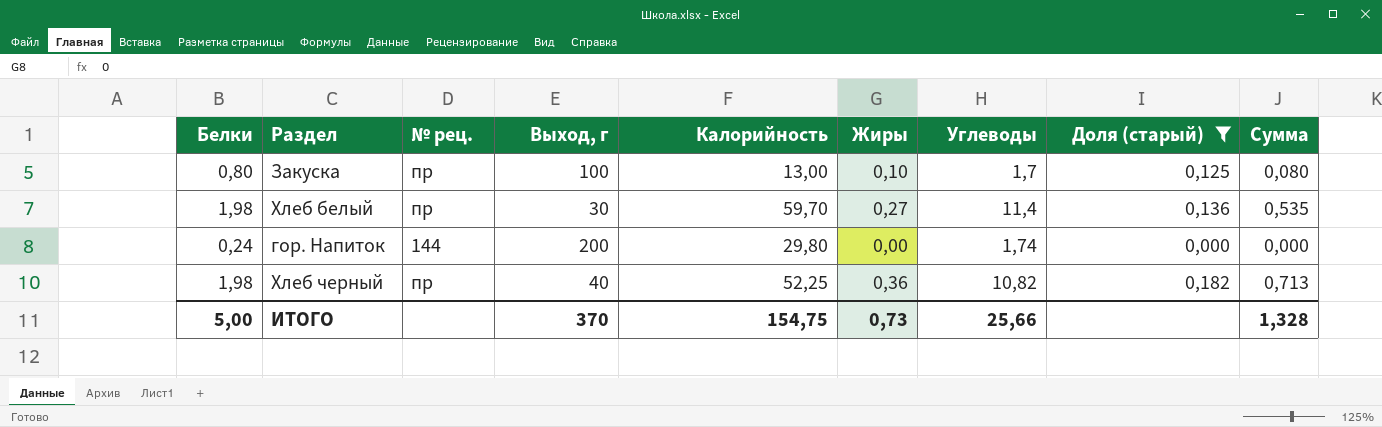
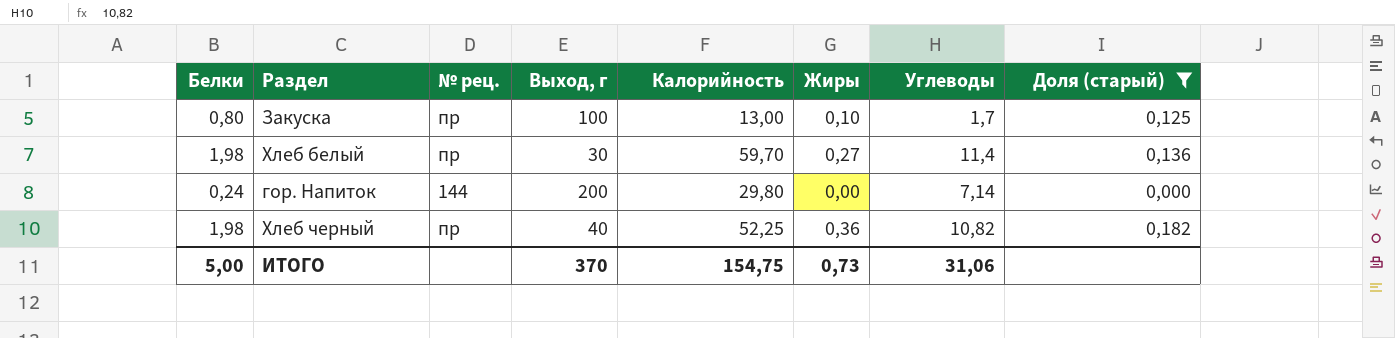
column Сумма | formula: [Белки] * [Жиры] -> none
гор. Напиток | Углеводы: 1,74 -> 7,14
ИТОГО | Углеводы: 25,66 -> 31,06

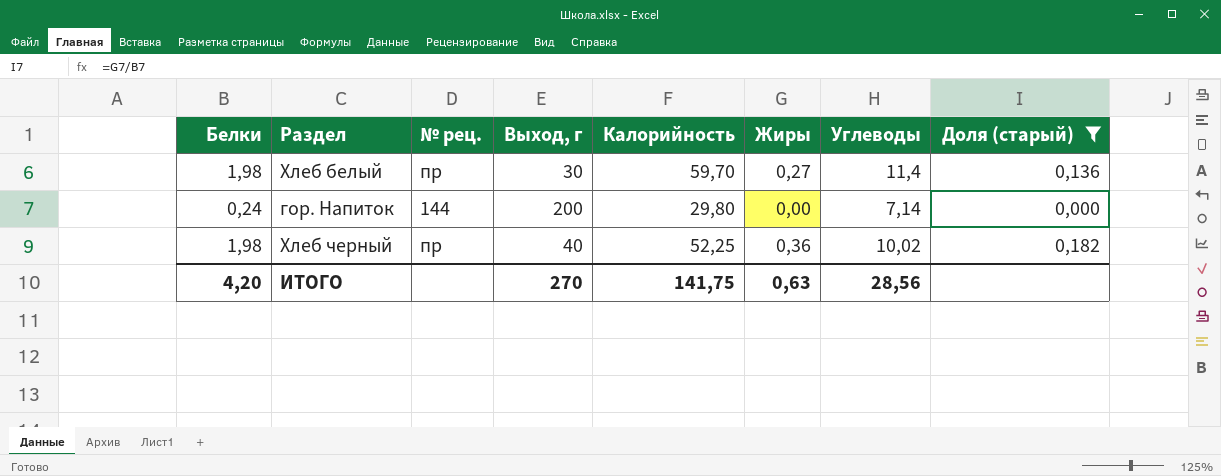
row Закуска: 0,80 | пр | 100 | 13,00 | 0,10 | 1,7 | 0,125 -> none
Хлеб черный | Углеводы: 10,82 -> 10,02
ИТОГО | Белки: 5,00 -> 4,20
ИТОГО | Выход, г: 370 -> 270
ИТОГО | Калорийность: 154,75 -> 141,75
ИТОГО | Жиры: 0,73 -> 0,63
ИТОГО | Углеводы: 31,06 -> 28,56

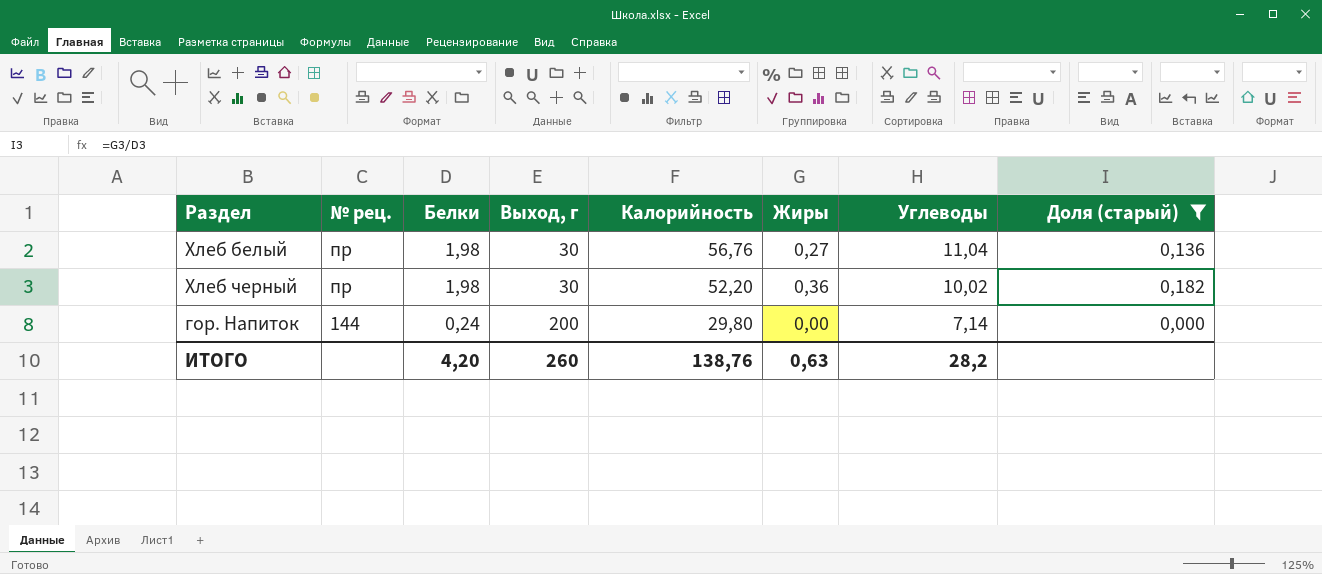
row order: none -> № рец. descending
column Белки | position: 1 -> 3
Хлеб белый | Калорийность: 59,70 -> 56,76
Хлеб белый | Углеводы: 11,4 -> 11,04
Хлеб черный | Выход, г: 40 -> 30
Хлеб черный | Калорийность: 52,25 -> 52,20
ИТОГО | Выход, г: 270 -> 260
ИТОГО | Калорийность: 141,75 -> 138,76
ИТОГО | Углеводы: 28,56 -> 28,2

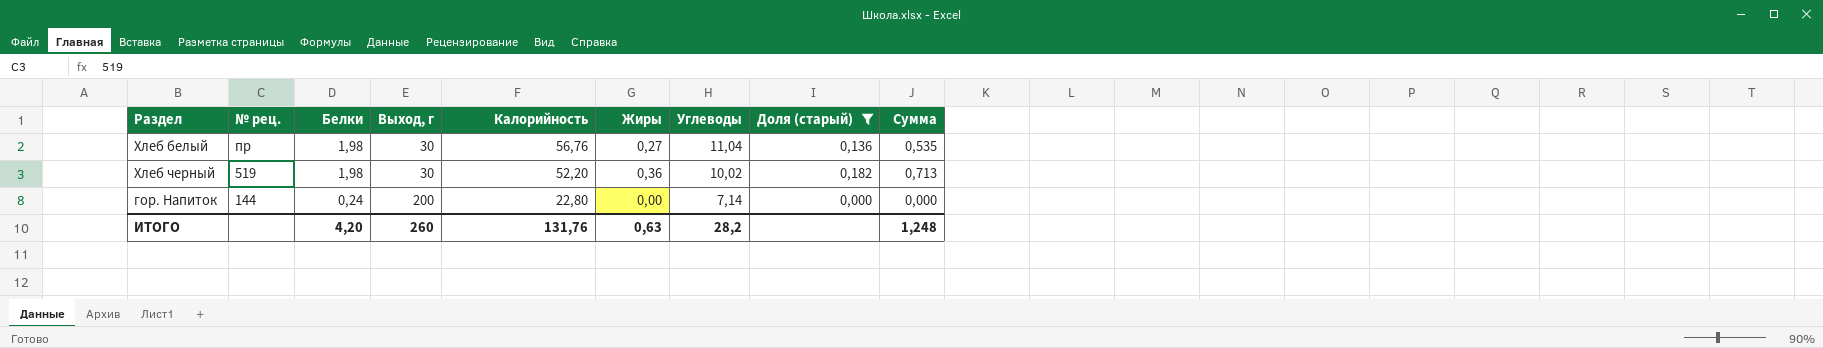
column Сумма | formula: none -> [Белки] * [Жиры]
Хлеб черный | № рец.: пр -> 519
гор. Напиток | Калорийность: 29,80 -> 22,80
ИТОГО | Калорийность: 138,76 -> 131,76

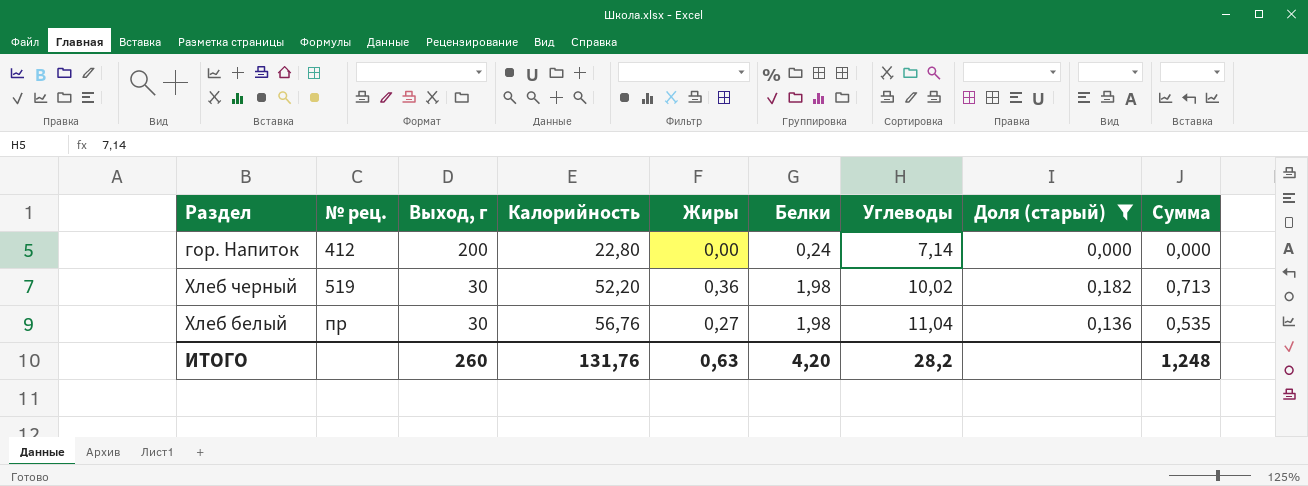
row order: № рец. descending -> № рец. ascending
column Белки | position: 3 -> 6
гор. Напиток | № рец.: 144 -> 412

